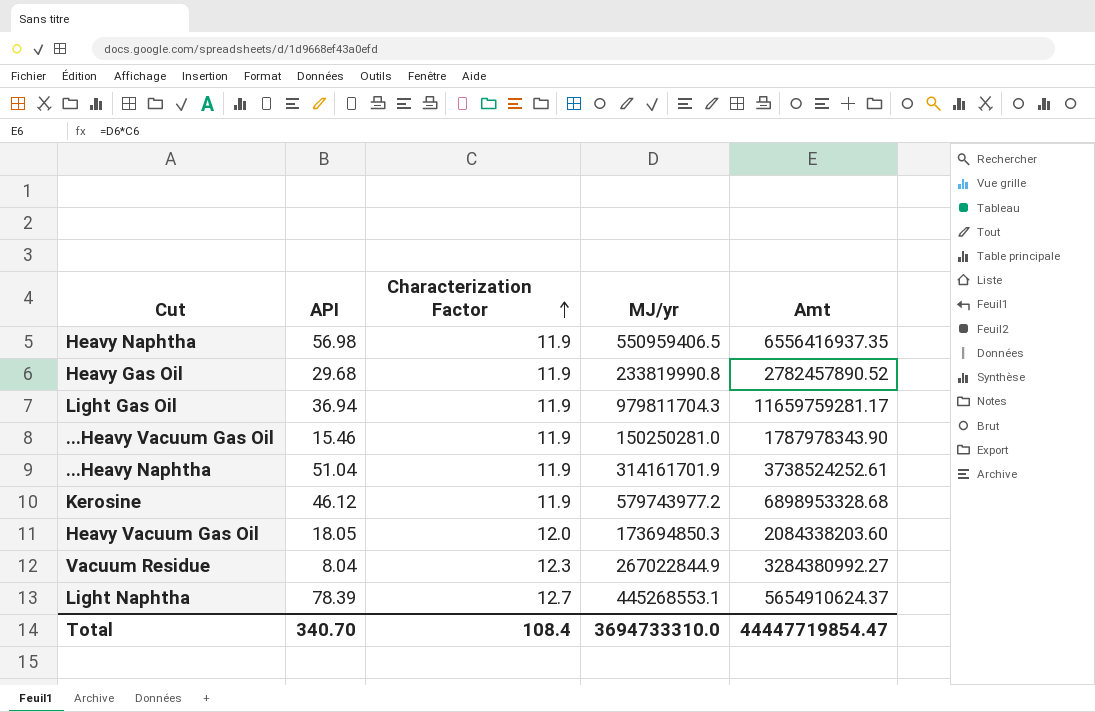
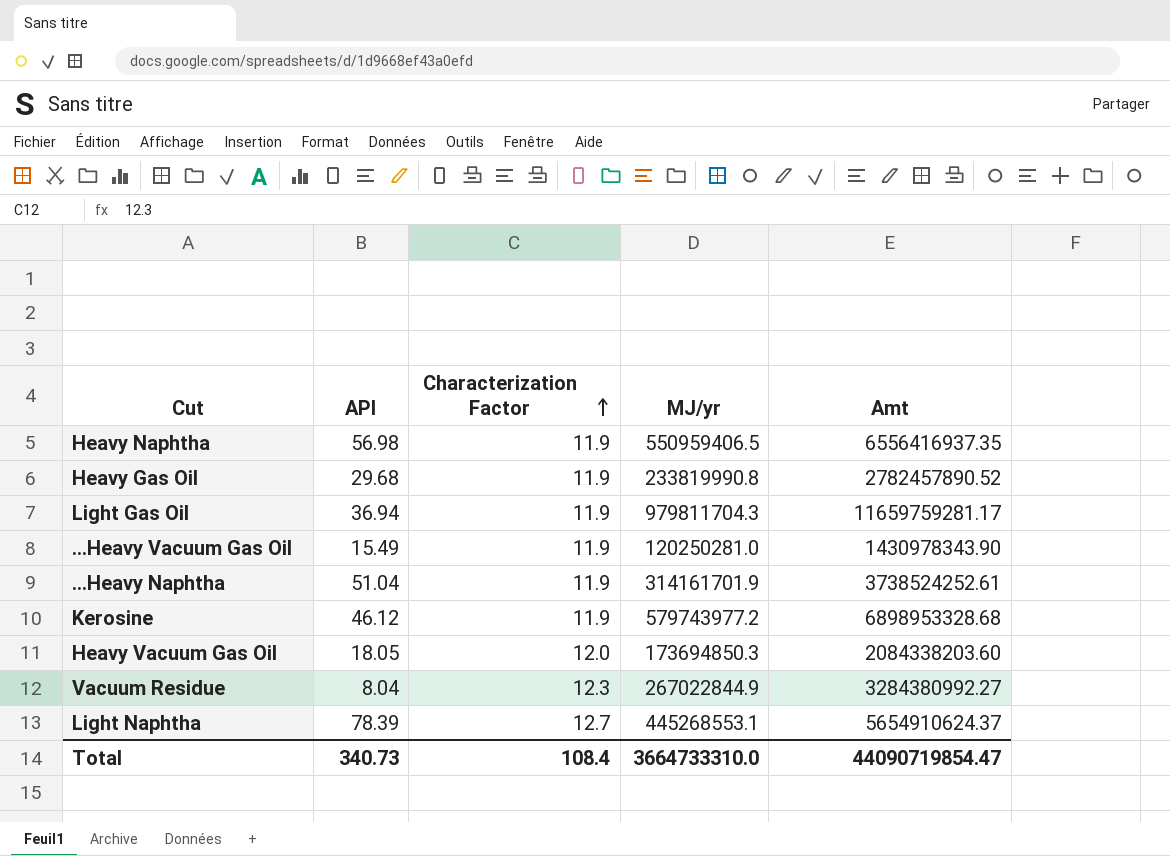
...Heavy Vacuum Gas Oil | API: 15.46 -> 15.49
...Heavy Vacuum Gas Oil | MJ/yr: 150250281.0 -> 120250281.0
...Heavy Vacuum Gas Oil | Amt: 1787978343.90 -> 1430978343.90
Total | API: 340.70 -> 340.73
Total | MJ/yr: 3694733310.0 -> 3664733310.0
Total | Amt: 44447719854.47 -> 44090719854.47

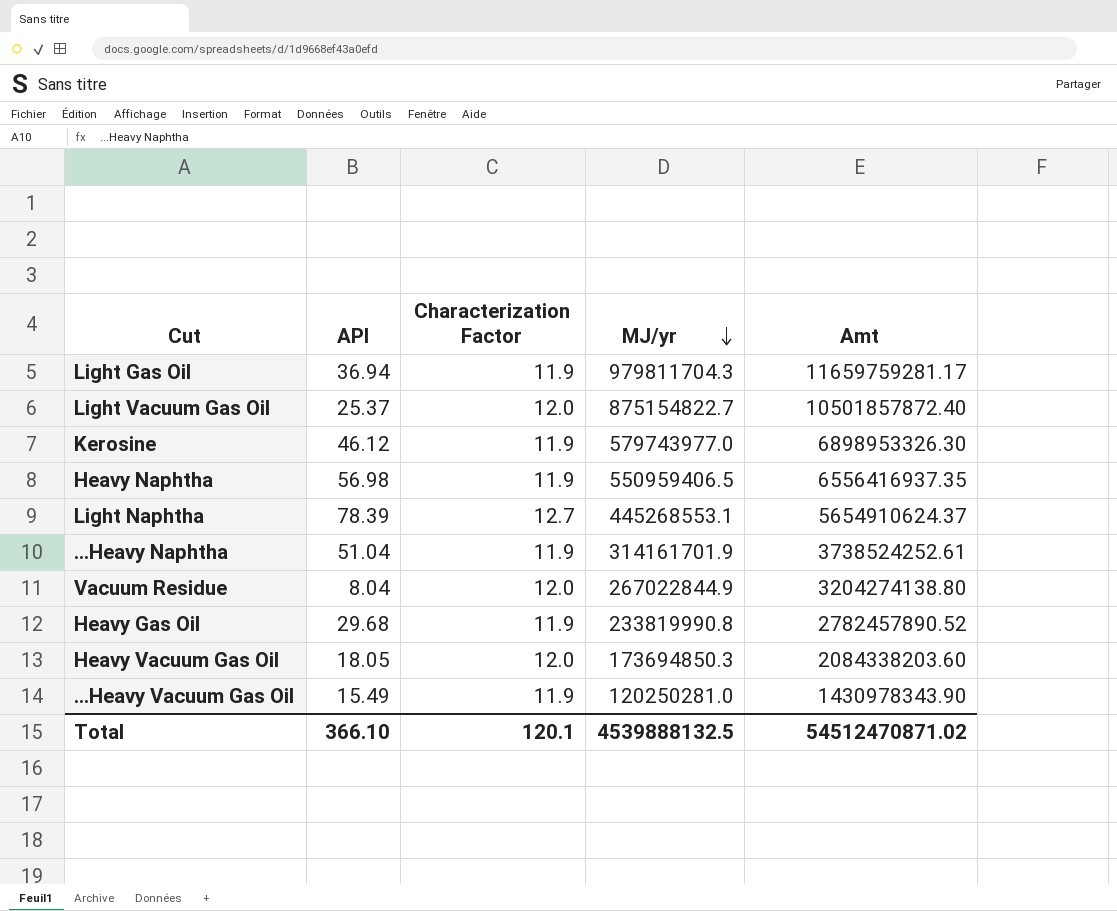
row order: Characterization Factor ascending -> MJ/yr descending
row Light Vacuum Gas Oil: none -> 25.37 | 12.0 | 875154822.7 | 10501857872.40
Kerosine | MJ/yr: 579743977.2 -> 579743977.0
Kerosine | Amt: 6898953328.68 -> 6898953326.30
Vacuum Residue | Characterization Factor: 12.3 -> 12.0
Vacuum Residue | Amt: 3284380992.27 -> 3204274138.80
Total | API: 340.73 -> 366.10
Total | Characterization Factor: 108.4 -> 120.1
Total | MJ/yr: 3664733310.0 -> 4539888132.5
Total | Amt: 44090719854.47 -> 54512470871.02

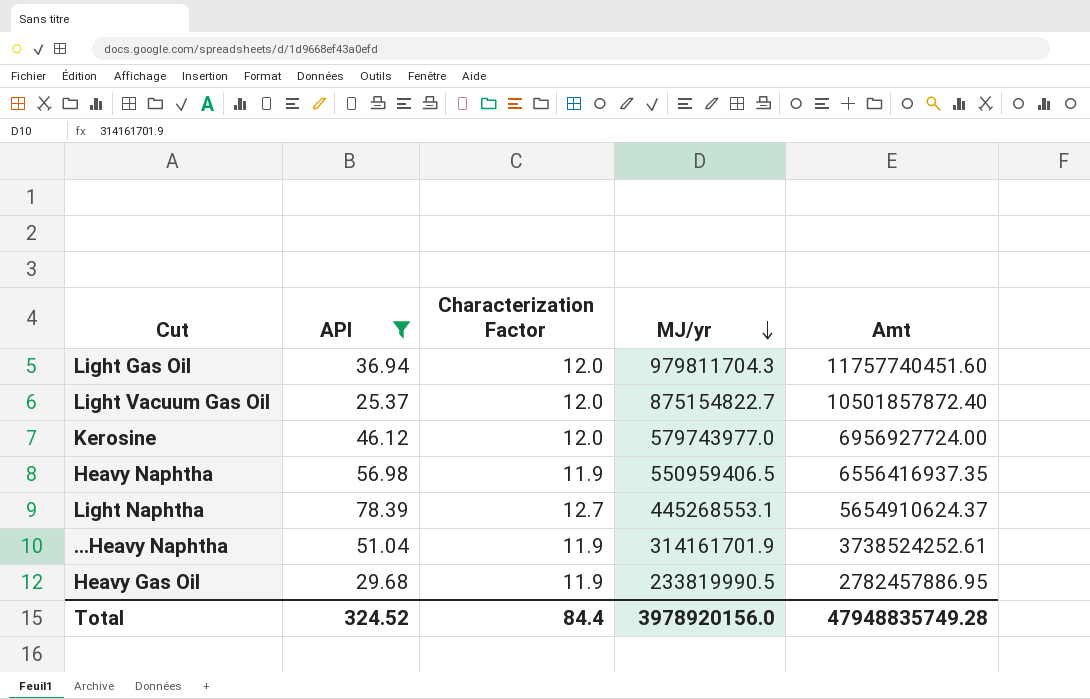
filter: none -> API >= 25.37
Light Gas Oil | Characterization Factor: 11.9 -> 12.0
Light Gas Oil | Amt: 11659759281.17 -> 11757740451.60
Kerosine | Characterization Factor: 11.9 -> 12.0
Kerosine | Amt: 6898953326.30 -> 6956927724.00
Heavy Gas Oil | MJ/yr: 233819990.8 -> 233819990.5
Heavy Gas Oil | Amt: 2782457890.52 -> 2782457886.95
Total | API: 366.10 -> 324.52
Total | Characterization Factor: 120.1 -> 84.4
Total | MJ/yr: 4539888132.5 -> 3978920156.0
Total | Amt: 54512470871.02 -> 47948835749.28

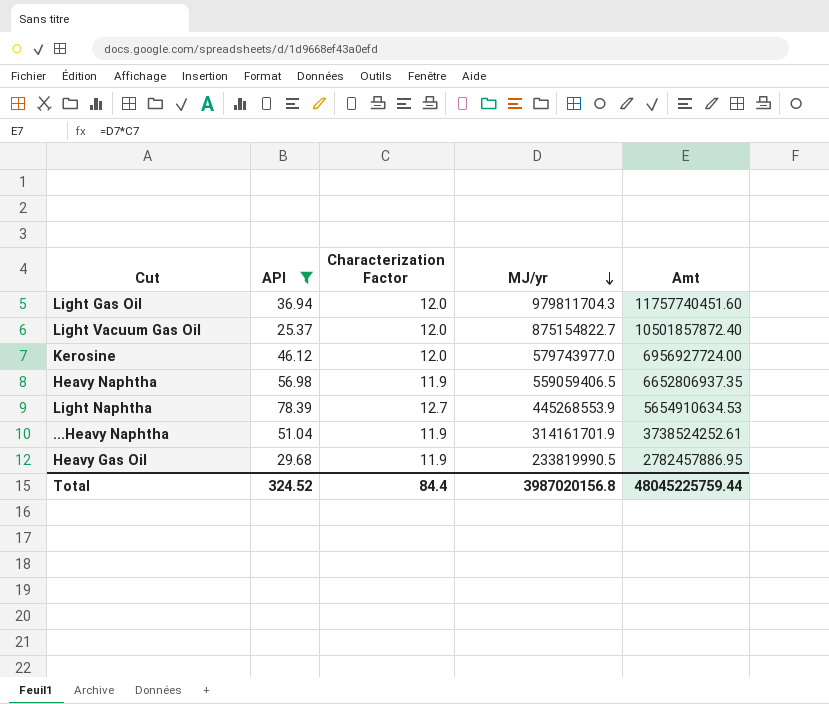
Heavy Naphtha | MJ/yr: 550959406.5 -> 559059406.5
Heavy Naphtha | Amt: 6556416937.35 -> 6652806937.35
Light Naphtha | MJ/yr: 445268553.1 -> 445268553.9
Light Naphtha | Amt: 5654910624.37 -> 5654910634.53
Total | MJ/yr: 3978920156.0 -> 3987020156.8
Total | Amt: 47948835749.28 -> 48045225759.44

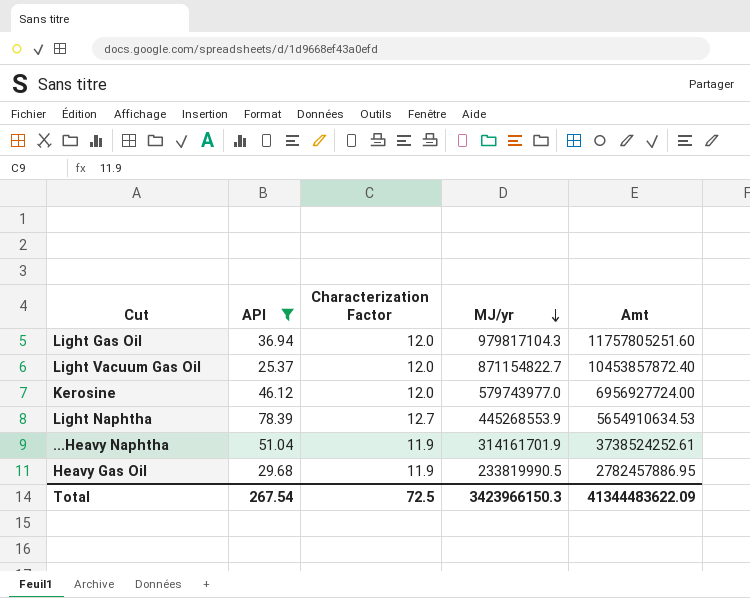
row Heavy Naphtha: 56.98 | 11.9 | 559059406.5 | 6652806937.35 -> none
Light Gas Oil | MJ/yr: 979811704.3 -> 979817104.3
Light Gas Oil | Amt: 11757740451.60 -> 11757805251.60
Light Vacuum Gas Oil | MJ/yr: 875154822.7 -> 871154822.7
Light Vacuum Gas Oil | Amt: 10501857872.40 -> 10453857872.40
Total | API: 324.52 -> 267.54
Total | Characterization Factor: 84.4 -> 72.5
Total | MJ/yr: 3987020156.8 -> 3423966150.3
Total | Amt: 48045225759.44 -> 41344483622.09

